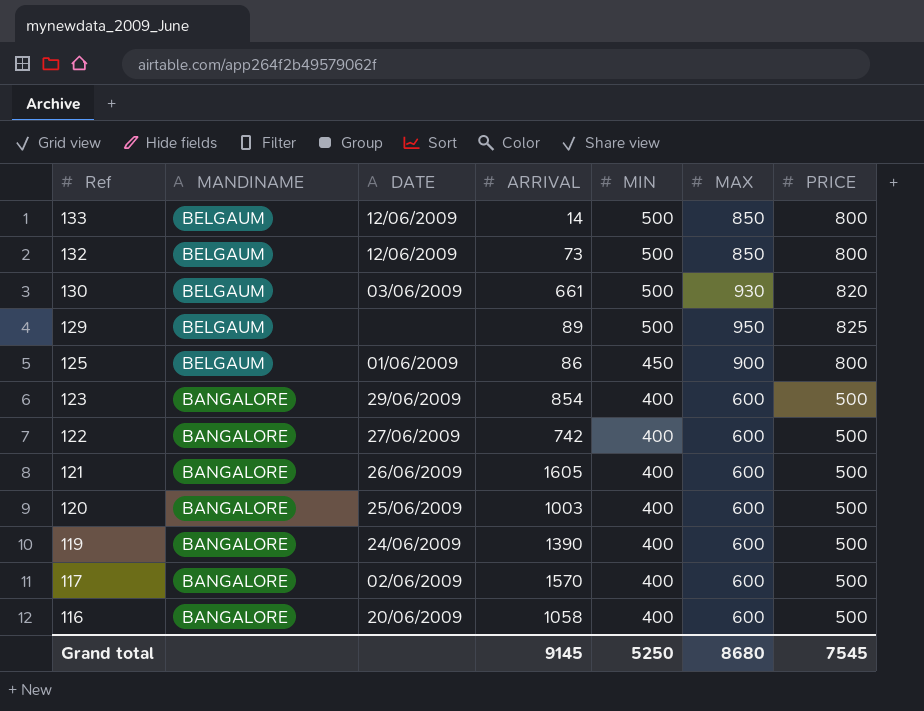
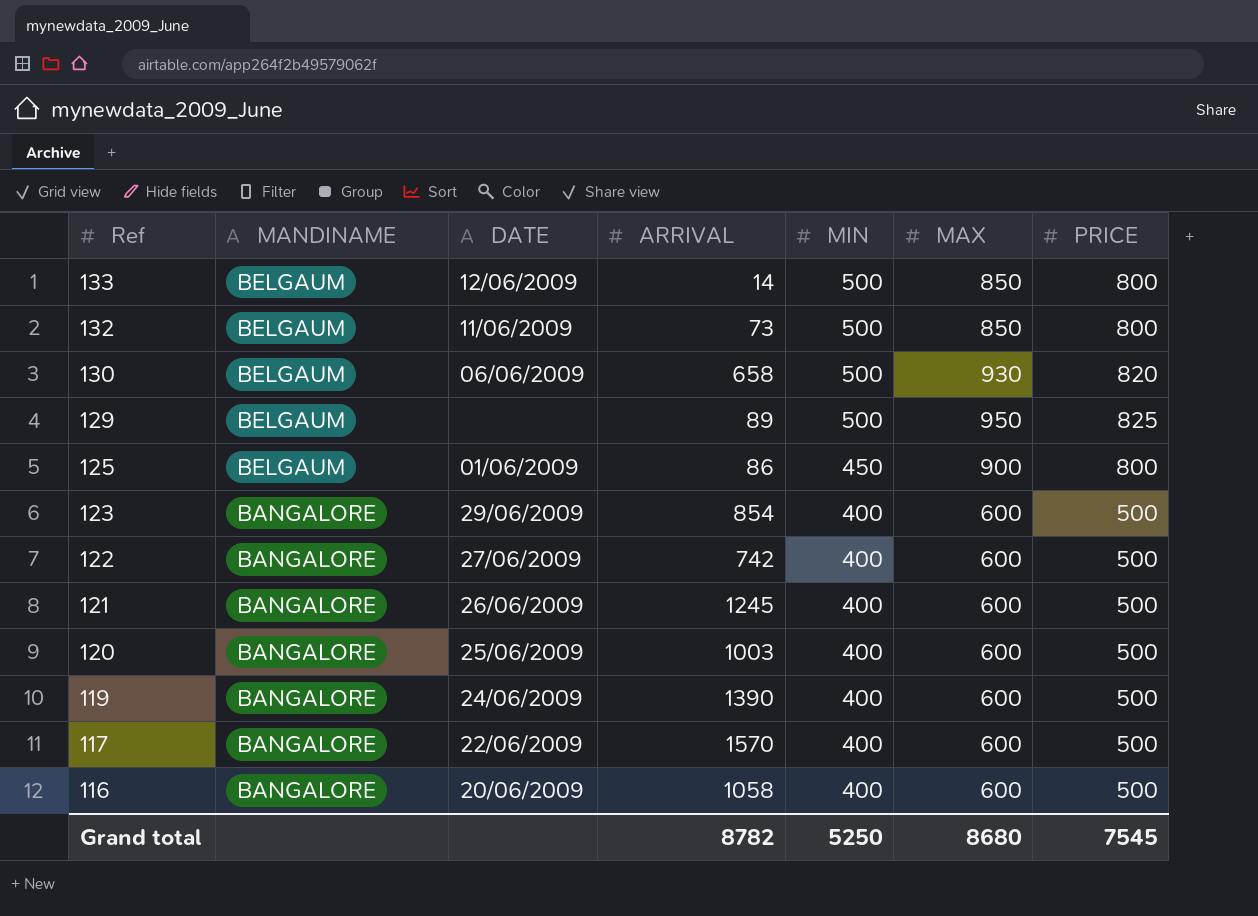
132 | DATE: 12/06/2009 -> 11/06/2009
130 | DATE: 03/06/2009 -> 06/06/2009
130 | ARRIVAL: 661 -> 658
121 | ARRIVAL: 1605 -> 1245
117 | DATE: 02/06/2009 -> 22/06/2009
Grand total | ARRIVAL: 9145 -> 8782

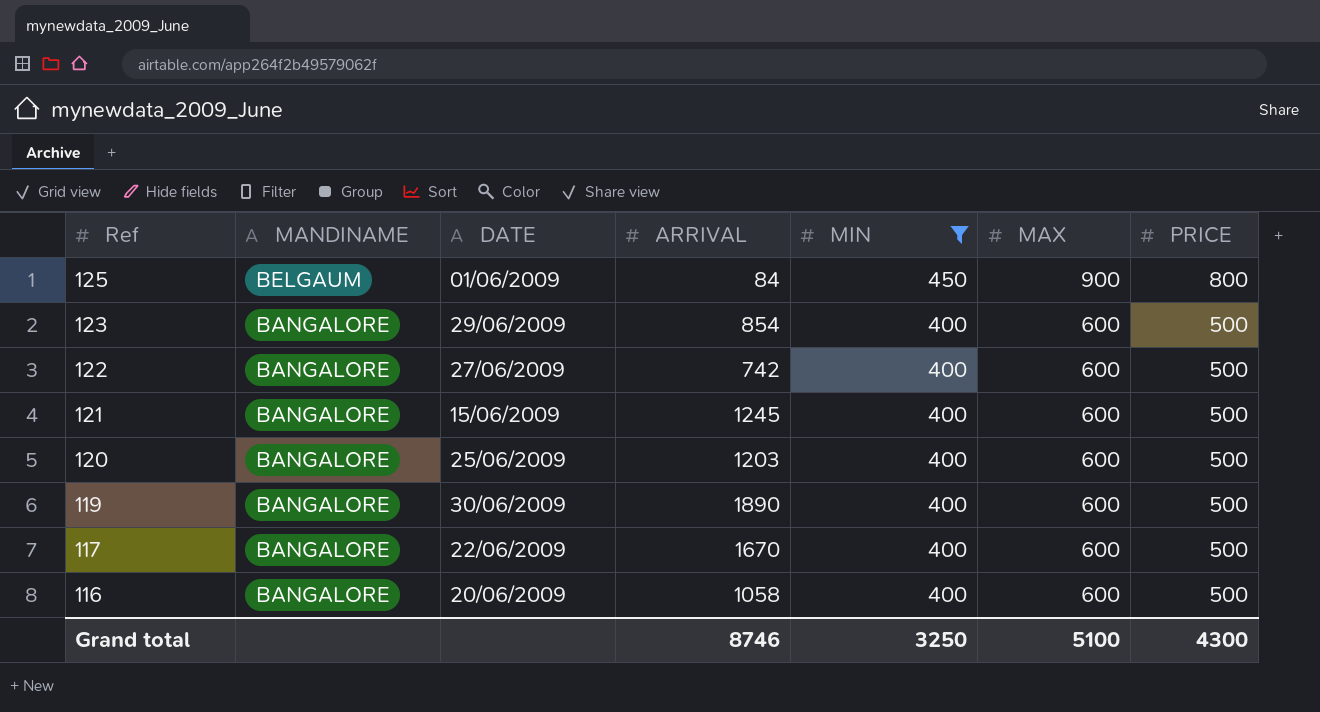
filter: none -> MIN != 500
125 | ARRIVAL: 86 -> 84
121 | DATE: 26/06/2009 -> 15/06/2009
120 | ARRIVAL: 1003 -> 1203
119 | DATE: 24/06/2009 -> 30/06/2009
119 | ARRIVAL: 1390 -> 1890
117 | ARRIVAL: 1570 -> 1670
Grand total | ARRIVAL: 8782 -> 8746
Grand total | MIN: 5250 -> 3250
Grand total | MAX: 8680 -> 5100
Grand total | PRICE: 7545 -> 4300

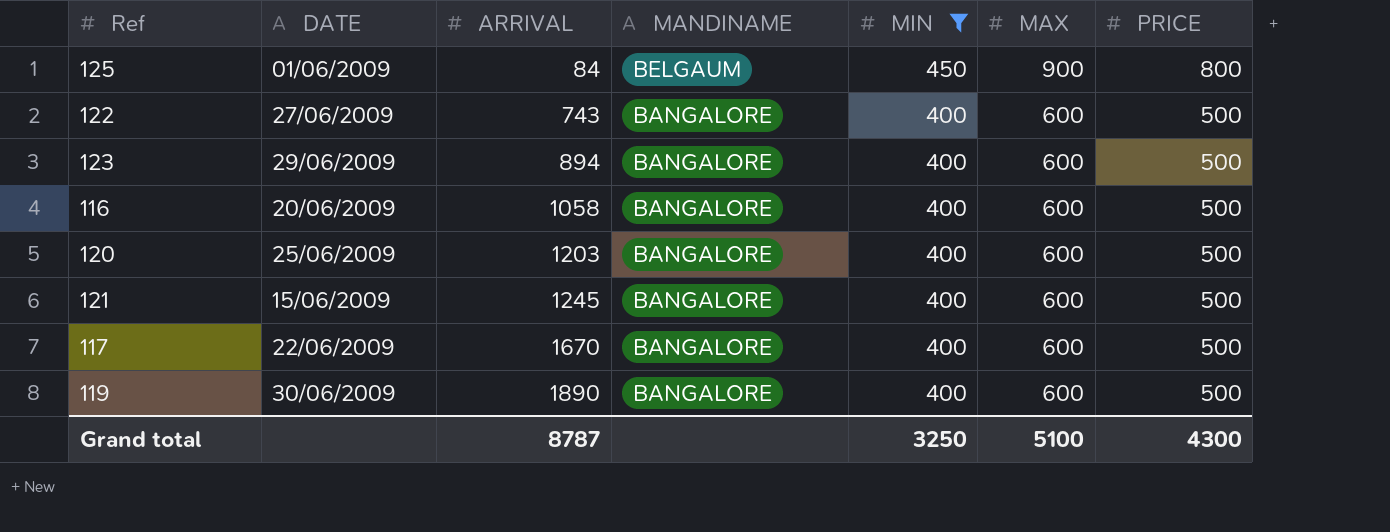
row order: Ref descending -> ARRIVAL ascending
column MANDINAME | position: 2 -> 4
122 | ARRIVAL: 742 -> 743
123 | ARRIVAL: 854 -> 894
Grand total | ARRIVAL: 8746 -> 8787

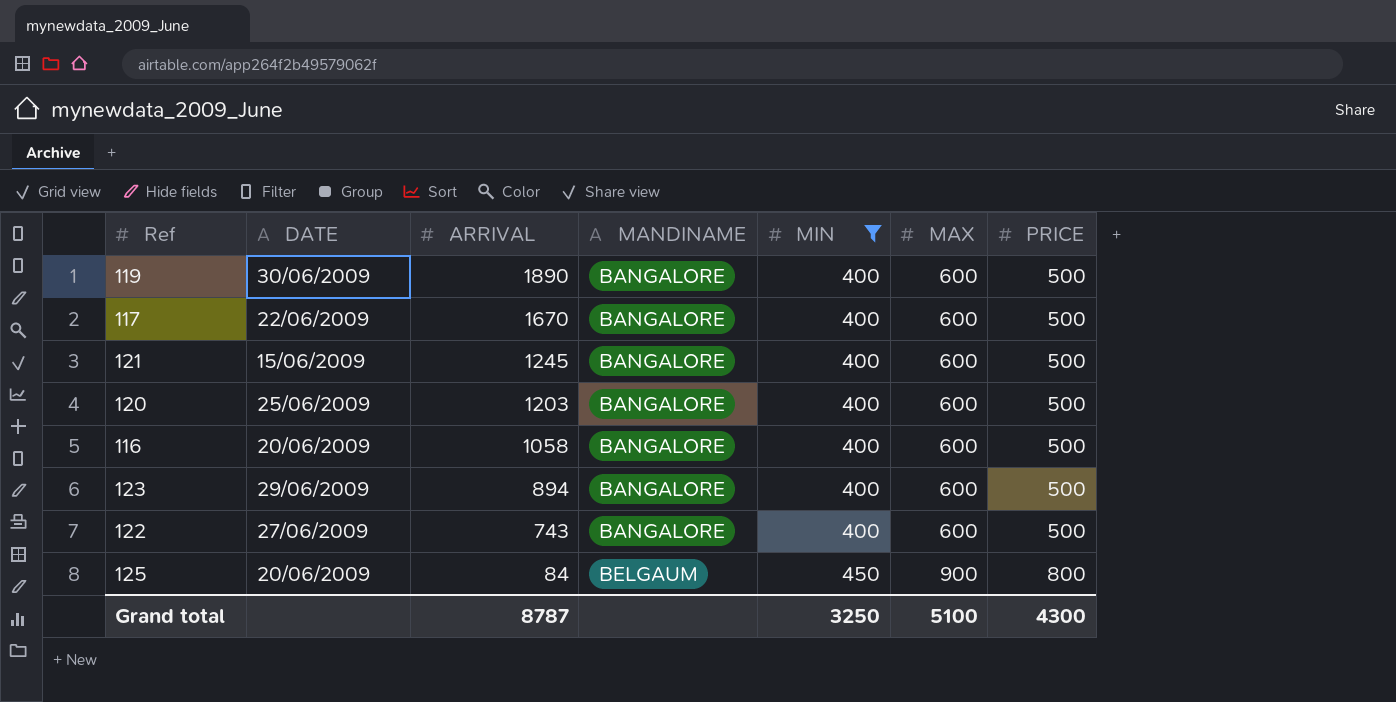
row order: ARRIVAL ascending -> ARRIVAL descending
125 | DATE: 01/06/2009 -> 20/06/2009

